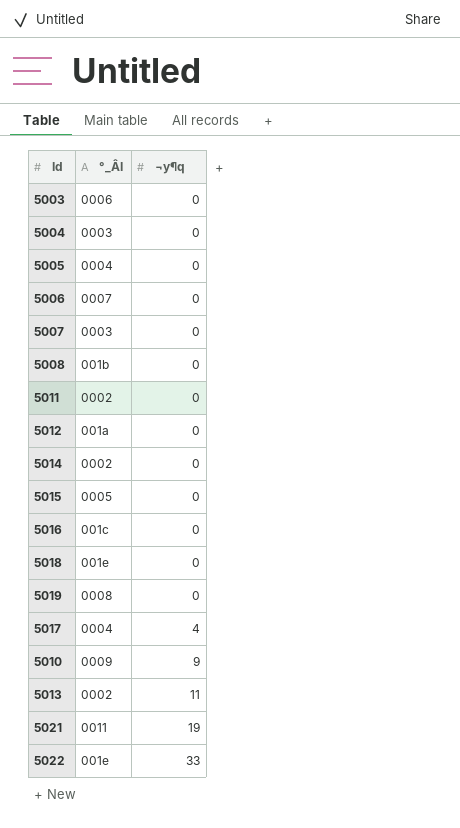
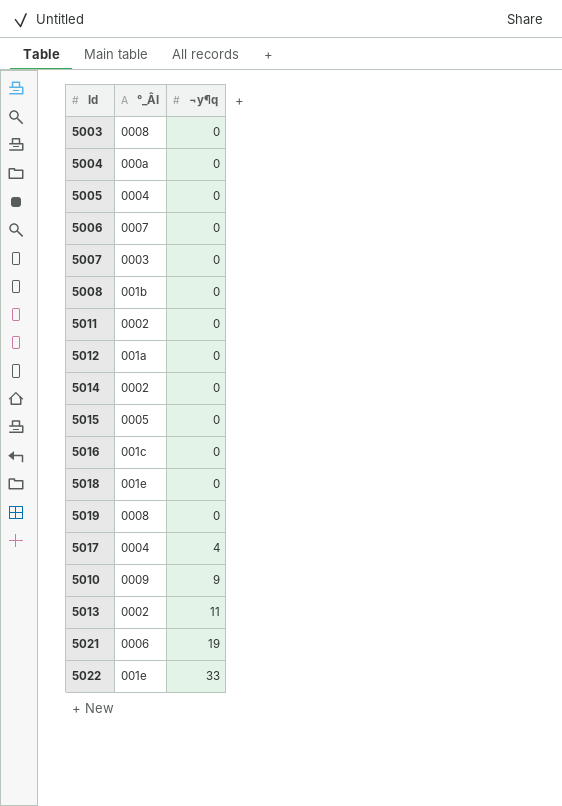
5003 | °_ÂI: 0006 -> 0008
5004 | °_ÂI: 0003 -> 000a
5021 | °_ÂI: 0011 -> 0006

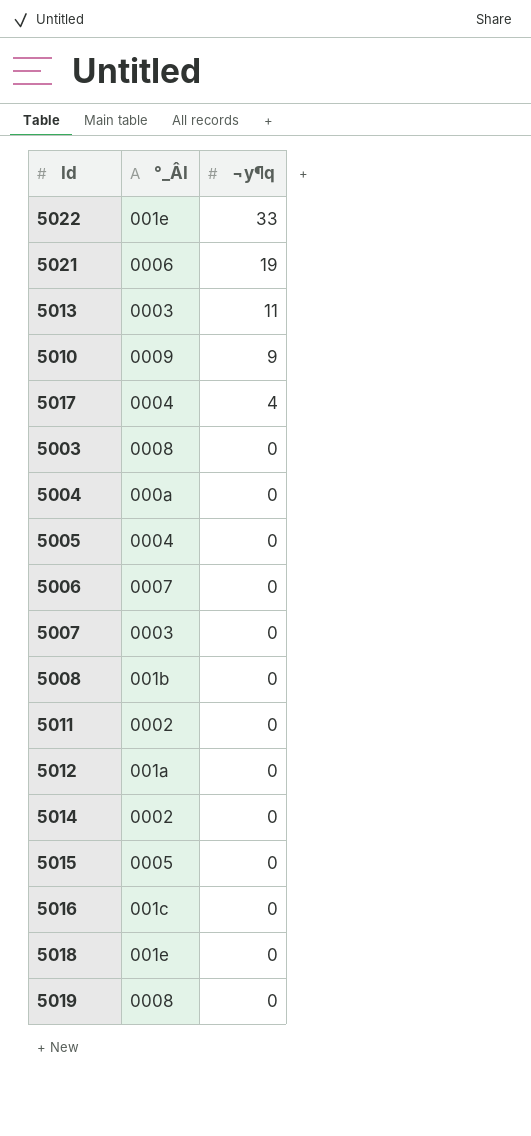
row order: ¬y¶q ascending -> ¬y¶q descending
5013 | °_ÂI: 0002 -> 0003

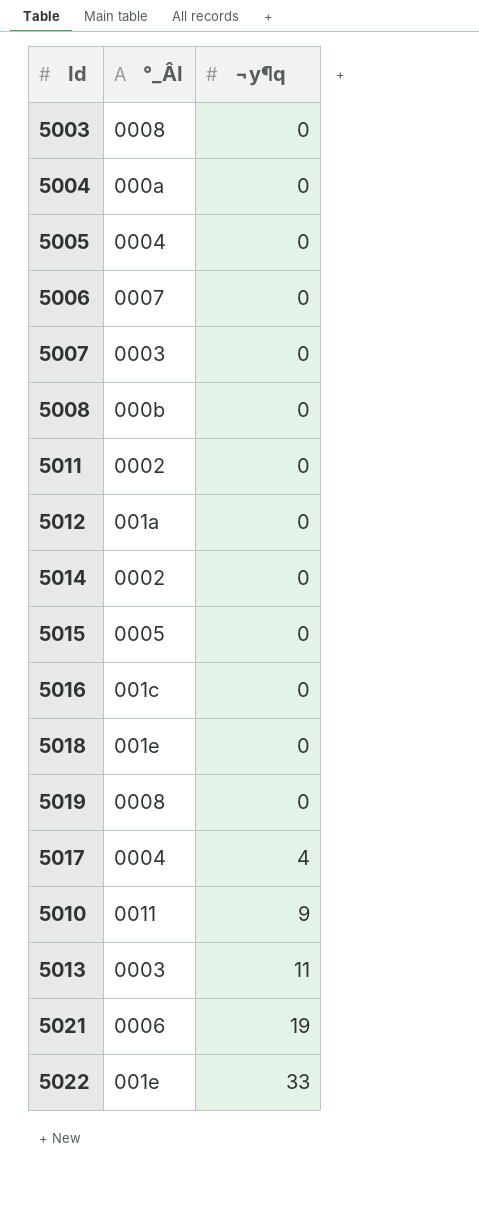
row order: ¬y¶q descending -> ¬y¶q ascending
5008 | °_ÂI: 001b -> 000b
5010 | °_ÂI: 0009 -> 0011

